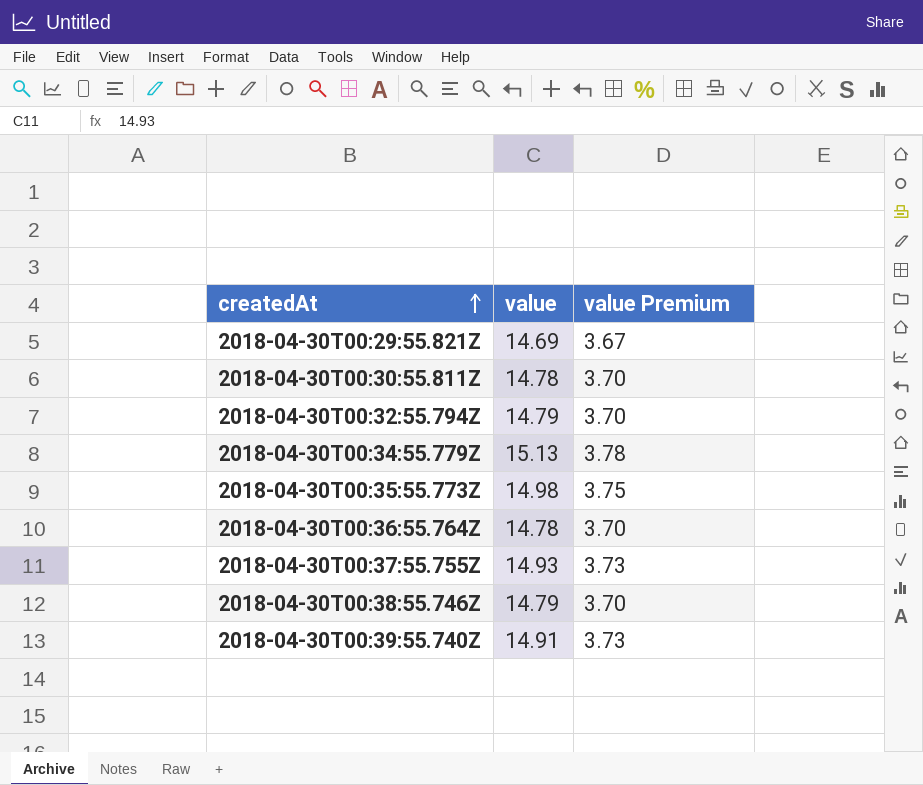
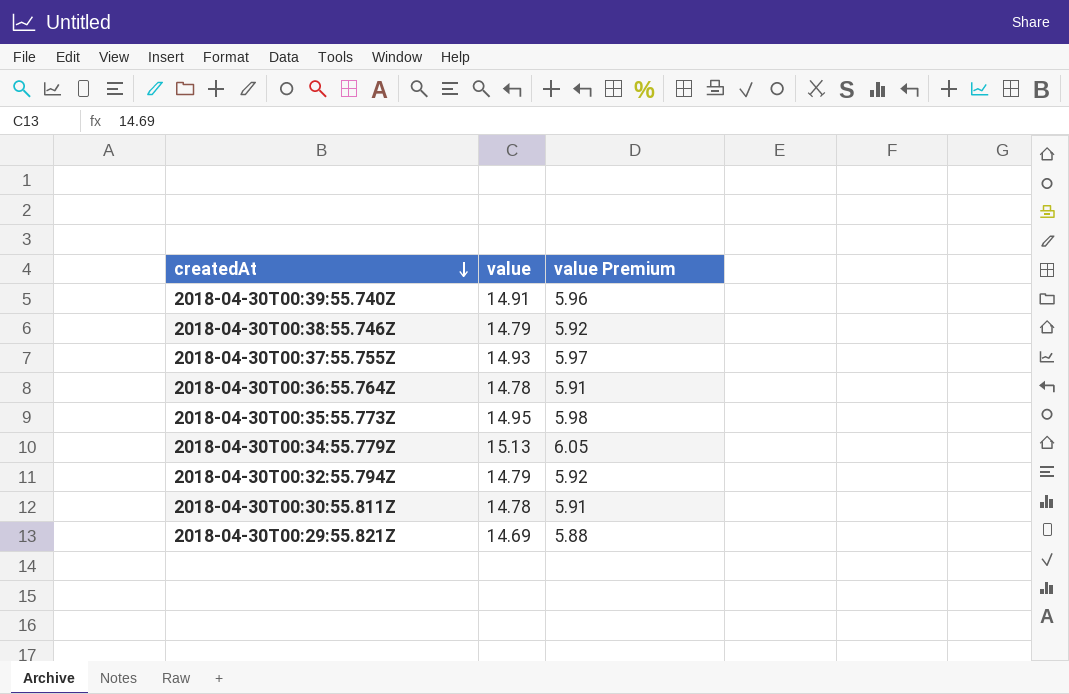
row order: createdAt ascending -> createdAt descending
column value Premium | formula: [value] * 0.25 -> [value] * 0.4
2018-04-30T00:35:55.773Z | value: 14.98 -> 14.95

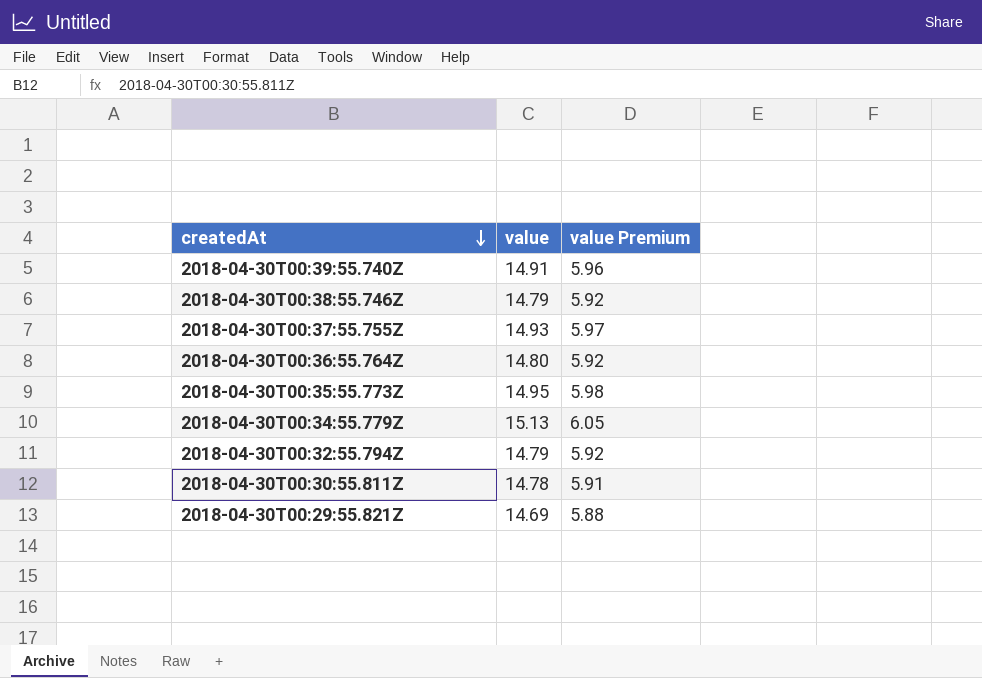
2018-04-30T00:36:55.764Z | value: 14.78 -> 14.80
2018-04-30T00:36:55.764Z | value Premium: 5.91 -> 5.92

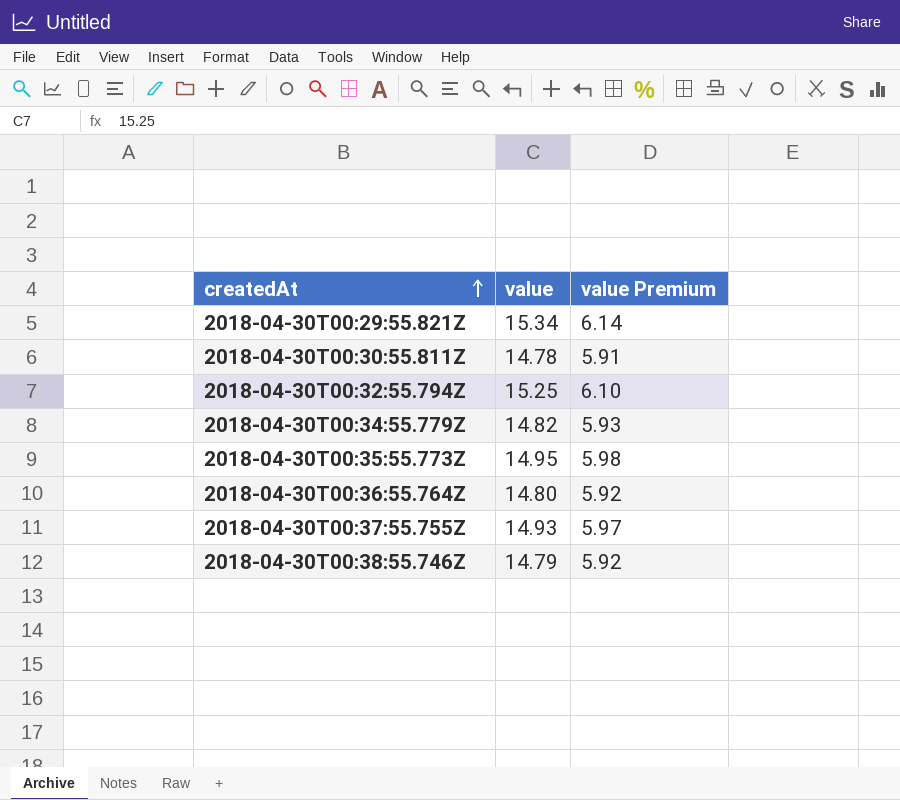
row order: createdAt descending -> createdAt ascending
row 2018-04-30T00:39:55.740Z: 14.91 | 5.96 -> none
2018-04-30T00:29:55.821Z | value: 14.69 -> 15.34
2018-04-30T00:29:55.821Z | value Premium: 5.88 -> 6.14
2018-04-30T00:32:55.794Z | value: 14.79 -> 15.25
2018-04-30T00:32:55.794Z | value Premium: 5.92 -> 6.10
2018-04-30T00:34:55.779Z | value: 15.13 -> 14.82
2018-04-30T00:34:55.779Z | value Premium: 6.05 -> 5.93

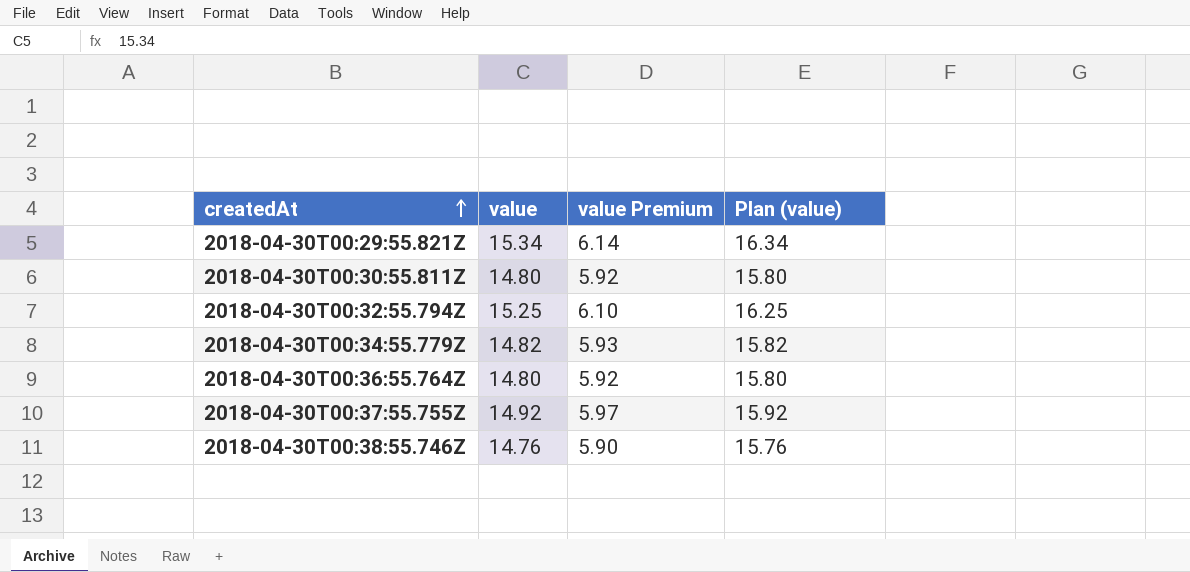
column Plan (value) | formula: none -> [value] + 1
row 2018-04-30T00:35:55.773Z: 14.95 | 5.98 -> none
2018-04-30T00:30:55.811Z | value: 14.78 -> 14.80
2018-04-30T00:30:55.811Z | value Premium: 5.91 -> 5.92
2018-04-30T00:37:55.755Z | value: 14.93 -> 14.92
2018-04-30T00:38:55.746Z | value: 14.79 -> 14.76
2018-04-30T00:38:55.746Z | value Premium: 5.92 -> 5.90

